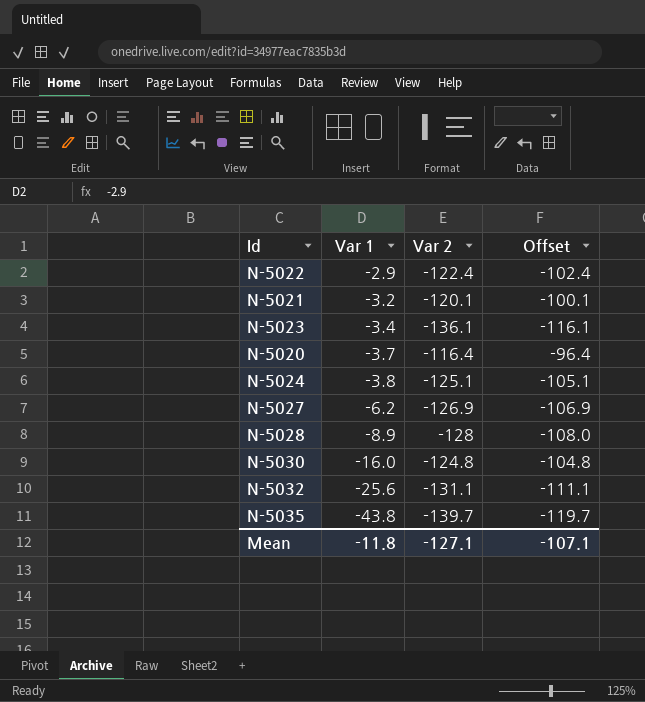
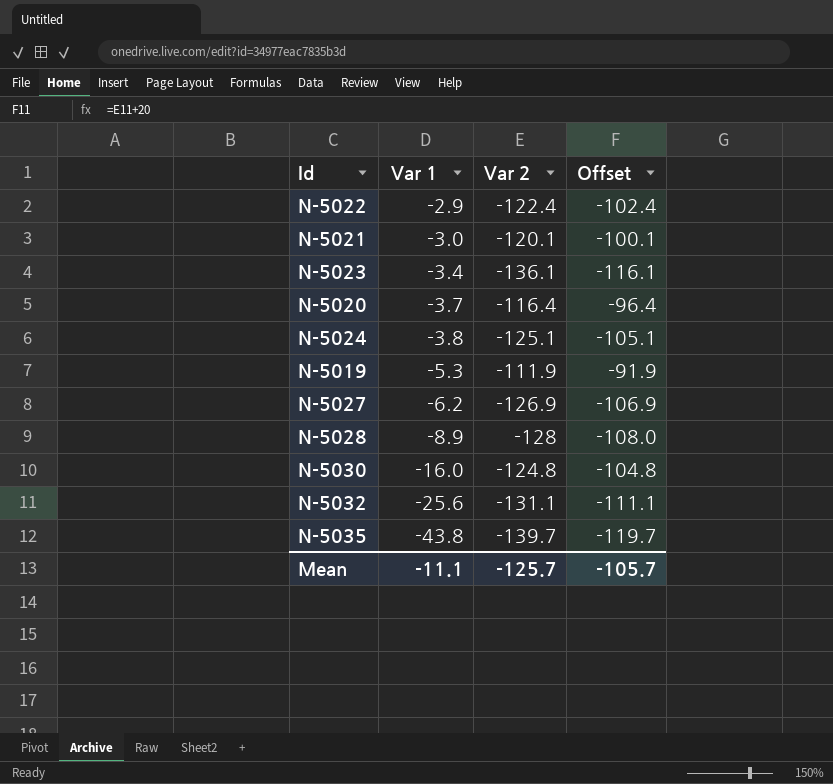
N-5021 | Var 1: -3.2 -> -3.0
row N-5019: none -> -5.3 | -111.9 | -91.9
Mean | Var 1: -11.8 -> -11.1
Mean | Var 2: -127.1 -> -125.7
Mean | Offset: -107.1 -> -105.7

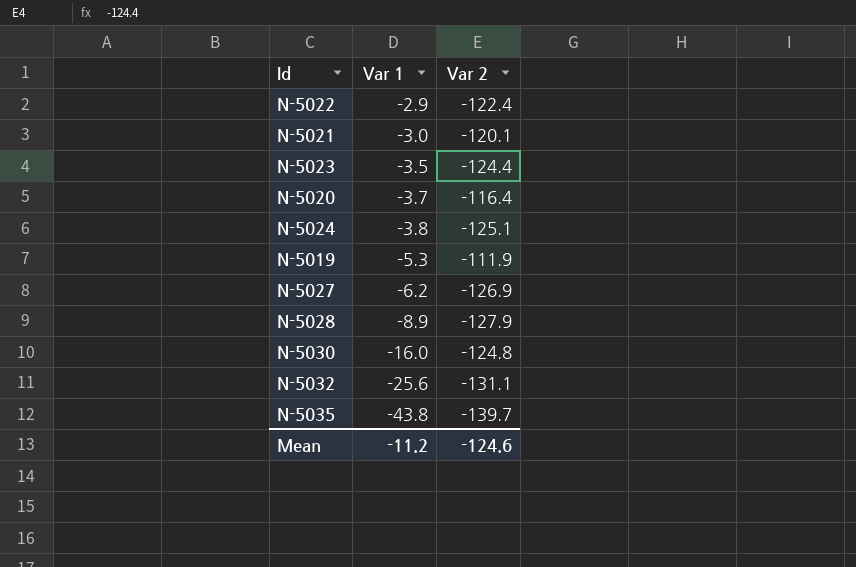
column Offset | formula: [Var 2] + 20 -> none
N-5023 | Var 1: -3.4 -> -3.5
N-5023 | Var 2: -136.1 -> -124.4
N-5028 | Var 2: -128 -> -127.9
Mean | Var 1: -11.1 -> -11.2
Mean | Var 2: -125.7 -> -124.6

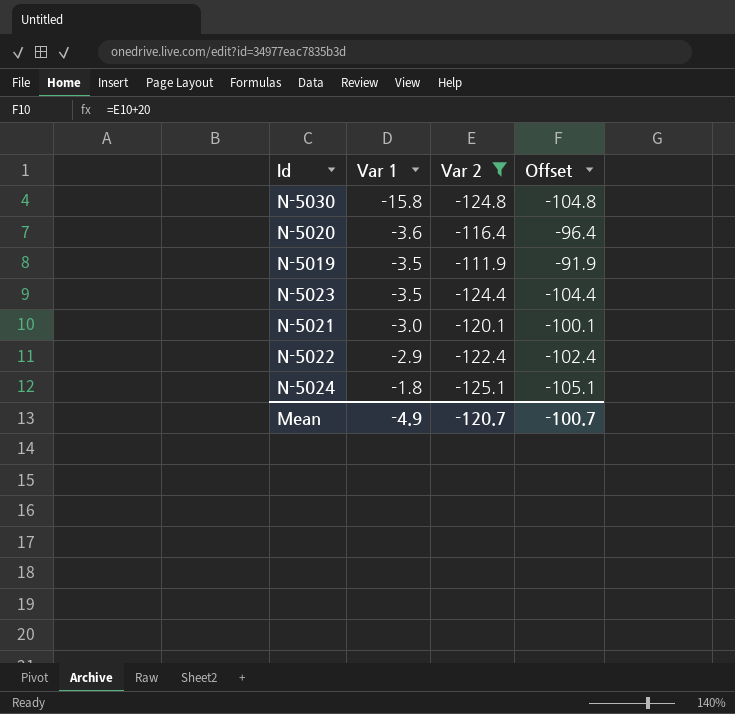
filter: none -> Var 2 >= -125.1
row order: Var 1 descending -> Var 1 ascending
column Offset | formula: none -> [Var 2] + 20
N-5030 | Var 1: -16.0 -> -15.8
N-5020 | Var 1: -3.7 -> -3.6
N-5019 | Var 1: -5.3 -> -3.5
N-5024 | Var 1: -3.8 -> -1.8
Mean | Var 1: -11.2 -> -4.9
Mean | Var 2: -124.6 -> -120.7

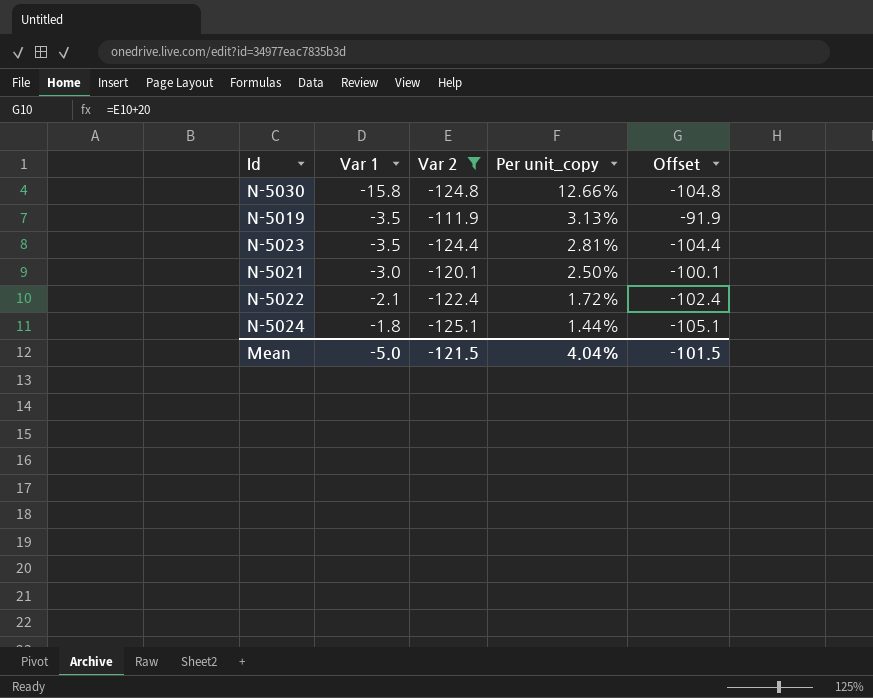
column Per unit_copy | formula: none -> [Var 1] / [Var 2]
row N-5020: -3.6 | -116.4 | -96.4 -> none
N-5022 | Var 1: -2.9 -> -2.1
Mean | Var 1: -4.9 -> -5.0
Mean | Var 2: -120.7 -> -121.5
Mean | Offset: -100.7 -> -101.5

